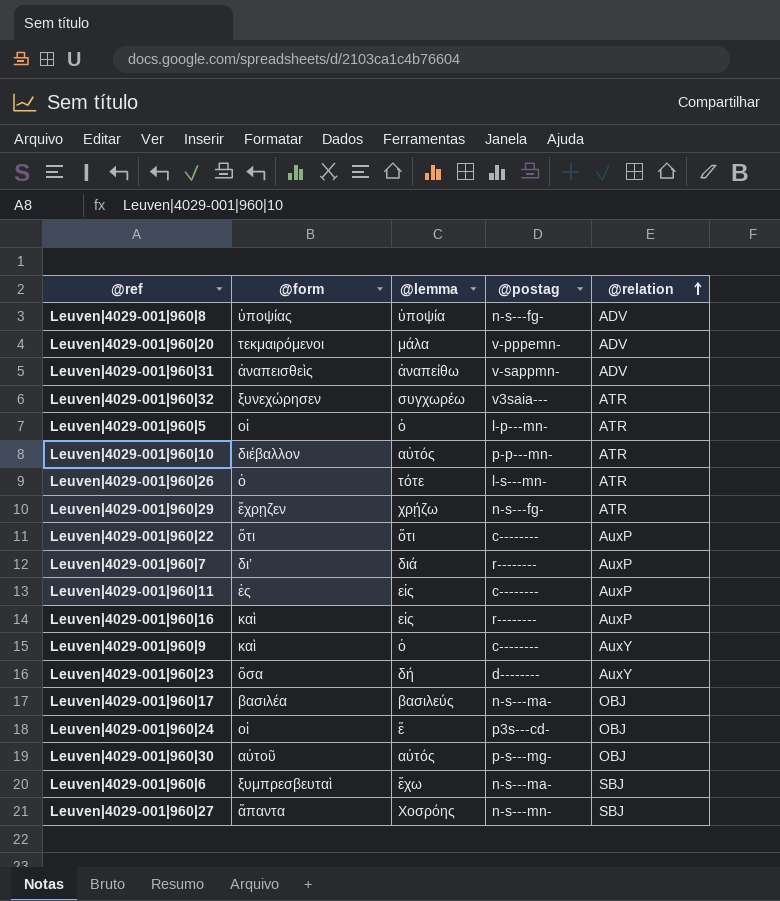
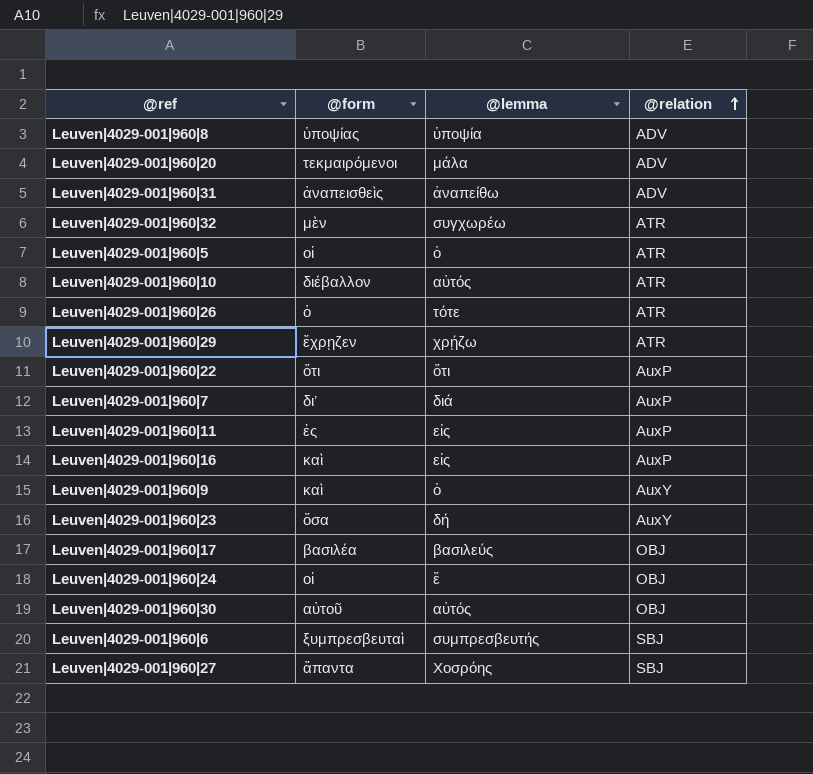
column @postag | position: 4 -> none
Leuven|4029-001|960|32 | @form: ξυνεχώρησεν -> μὲν
Leuven|4029-001|960|6 | @lemma: ἔχω -> συμπρεσβευτής

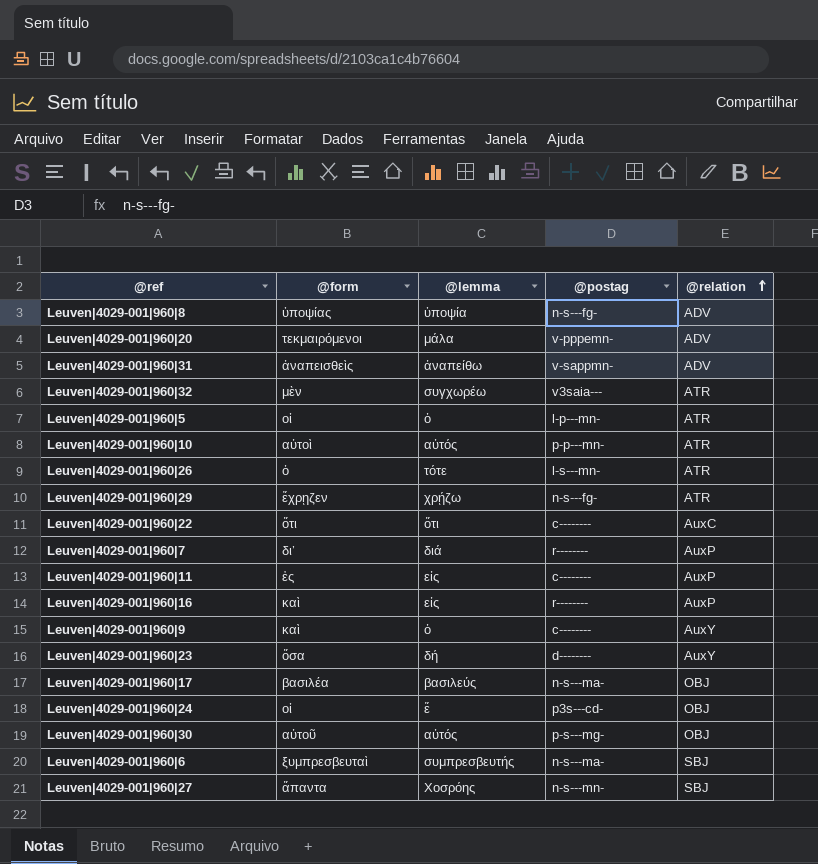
column @postag | position: none -> 4
Leuven|4029-001|960|10 | @form: διέβαλλον -> αὐτοὶ
Leuven|4029-001|960|22 | @relation: AuxP -> AuxC

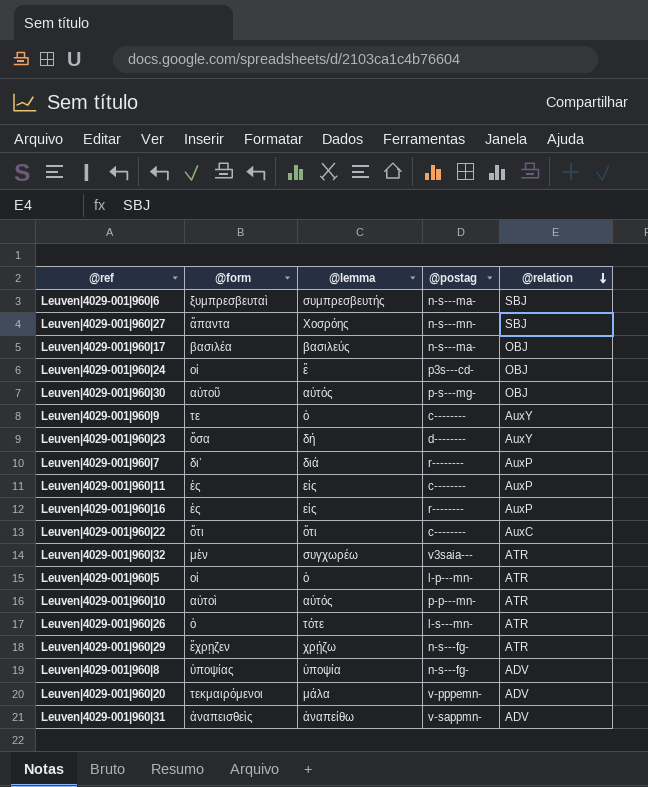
row order: @relation ascending -> @relation descending
Leuven|4029-001|960|9 | @form: καὶ -> τε
Leuven|4029-001|960|16 | @form: καὶ -> ἐς

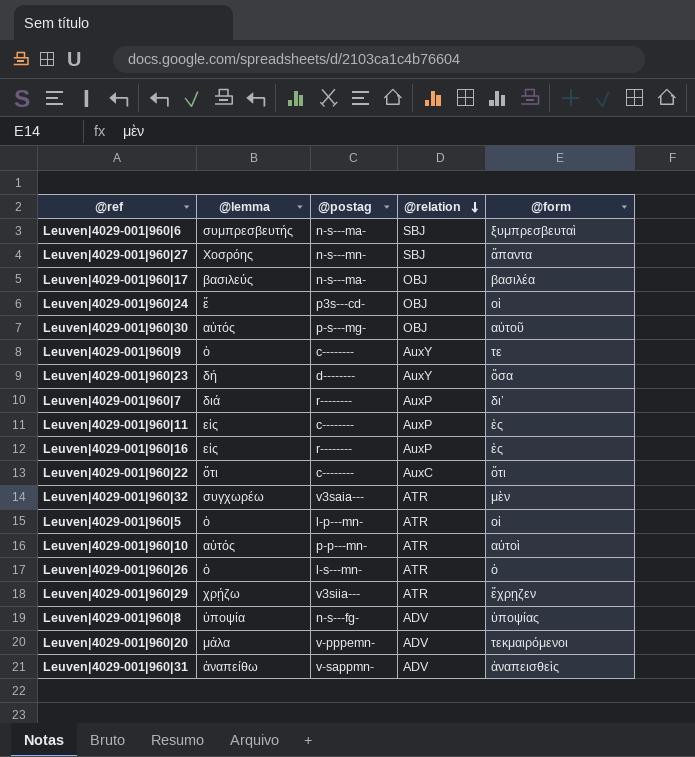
column @form | position: 2 -> 5
Leuven|4029-001|960|26 | @lemma: τότε -> ὁ
Leuven|4029-001|960|29 | @postag: n-s---fg- -> v3siia---

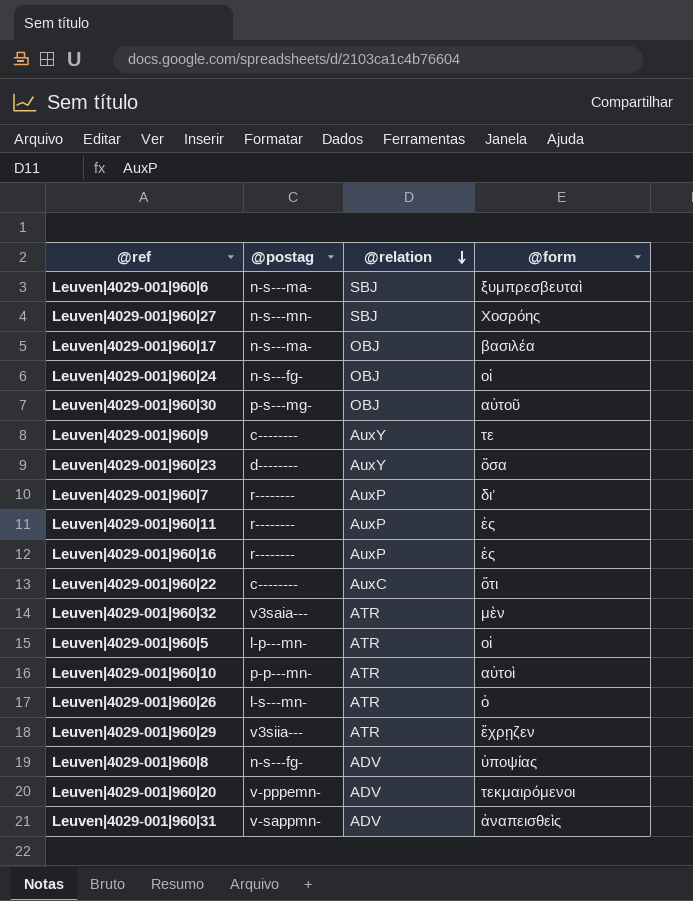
column @lemma | position: 2 -> none
Leuven|4029-001|960|27 | @form: ἅπαντα -> Χοσρόης
Leuven|4029-001|960|24 | @postag: p3s---cd- -> n-s---fg-
Leuven|4029-001|960|11 | @postag: c-------- -> r--------

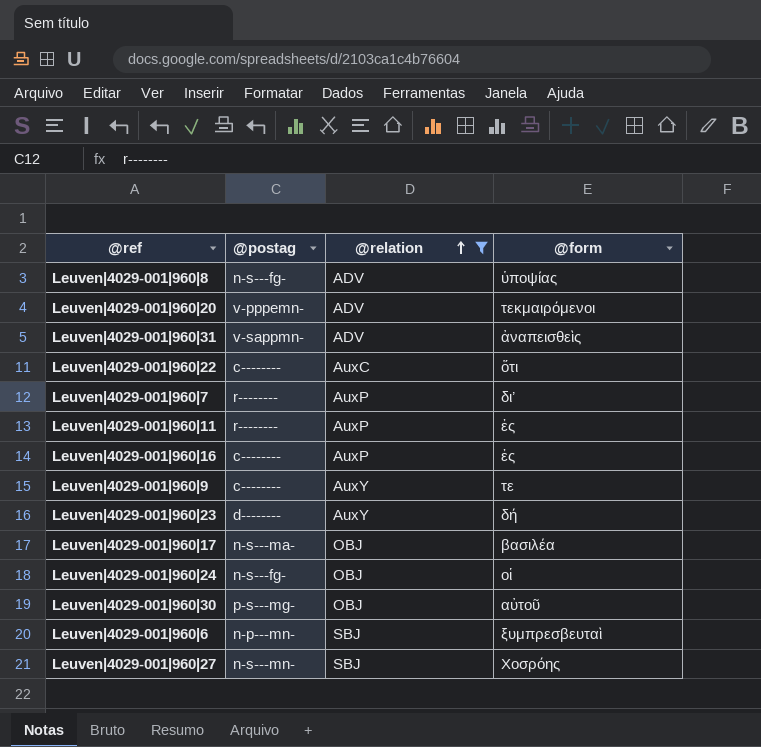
filter: none -> @relation != ATR
row order: @relation descending -> @relation ascending
Leuven|4029-001|960|16 | @postag: r-------- -> c--------
Leuven|4029-001|960|23 | @form: ὅσα -> δή
Leuven|4029-001|960|6 | @postag: n-s---ma- -> n-p---mn-

